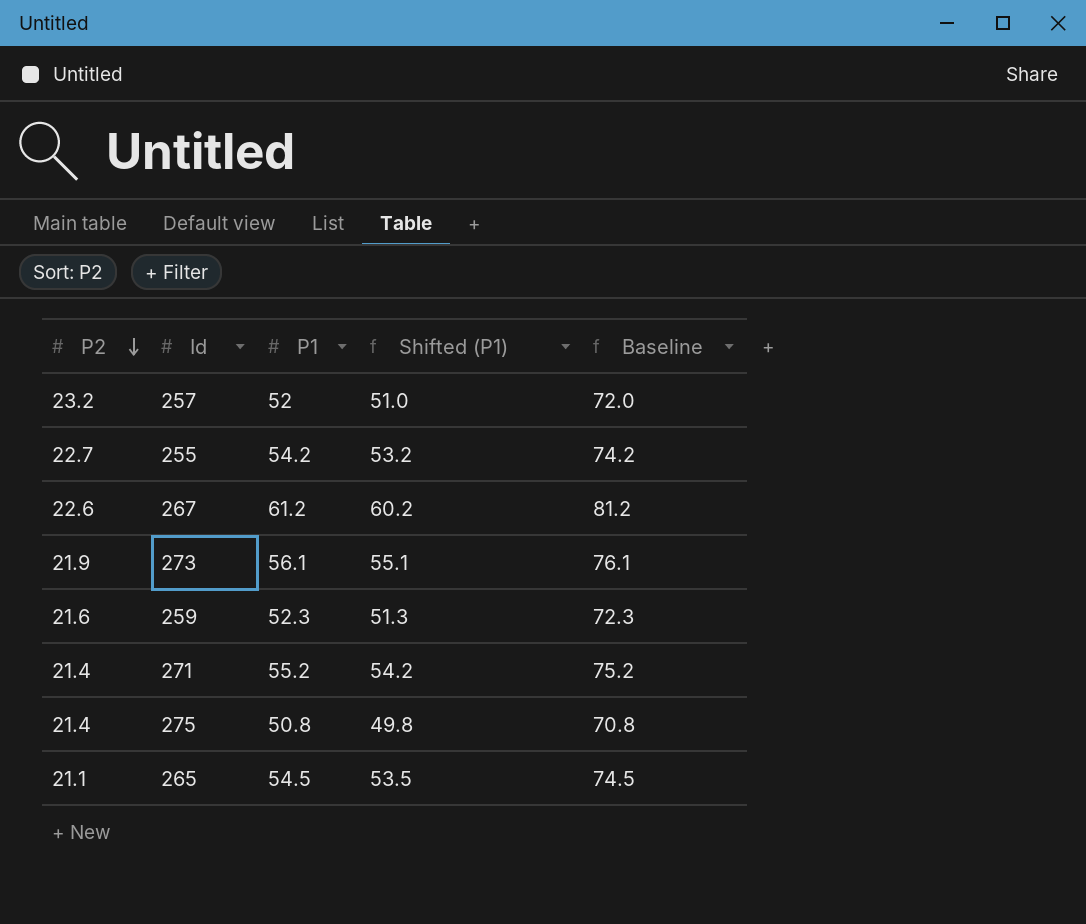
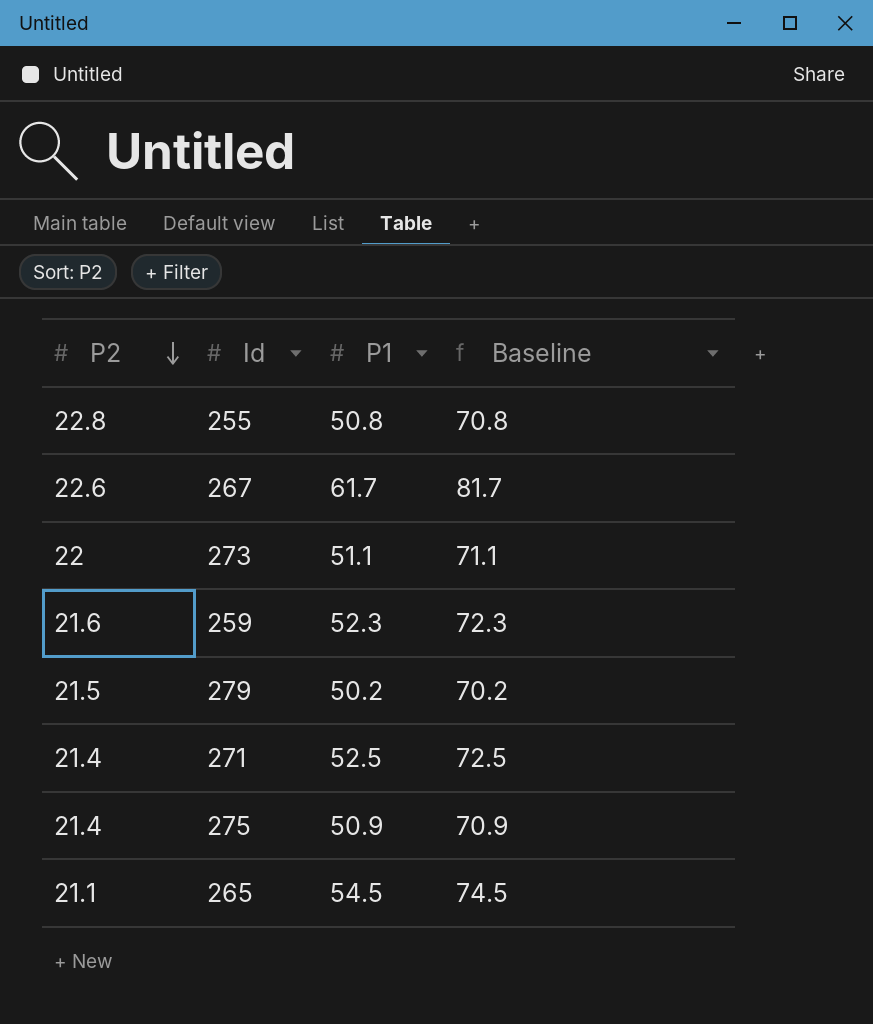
column Shifted (P1) | formula: [P1] - 1 -> none
row 257: 23.2 | 52 | 51.0 | 72.0 -> none
255 | P2: 22.7 -> 22.8
255 | P1: 54.2 -> 50.8
255 | Baseline: 74.2 -> 70.8
267 | P1: 61.2 -> 61.7
267 | Baseline: 81.2 -> 81.7
273 | P2: 21.9 -> 22
273 | P1: 56.1 -> 51.1
273 | Baseline: 76.1 -> 71.1
row 279: none -> 21.5 | 50.2 | 70.2
271 | P1: 55.2 -> 52.5
271 | Baseline: 75.2 -> 72.5
275 | P1: 50.8 -> 50.9
275 | Baseline: 70.8 -> 70.9

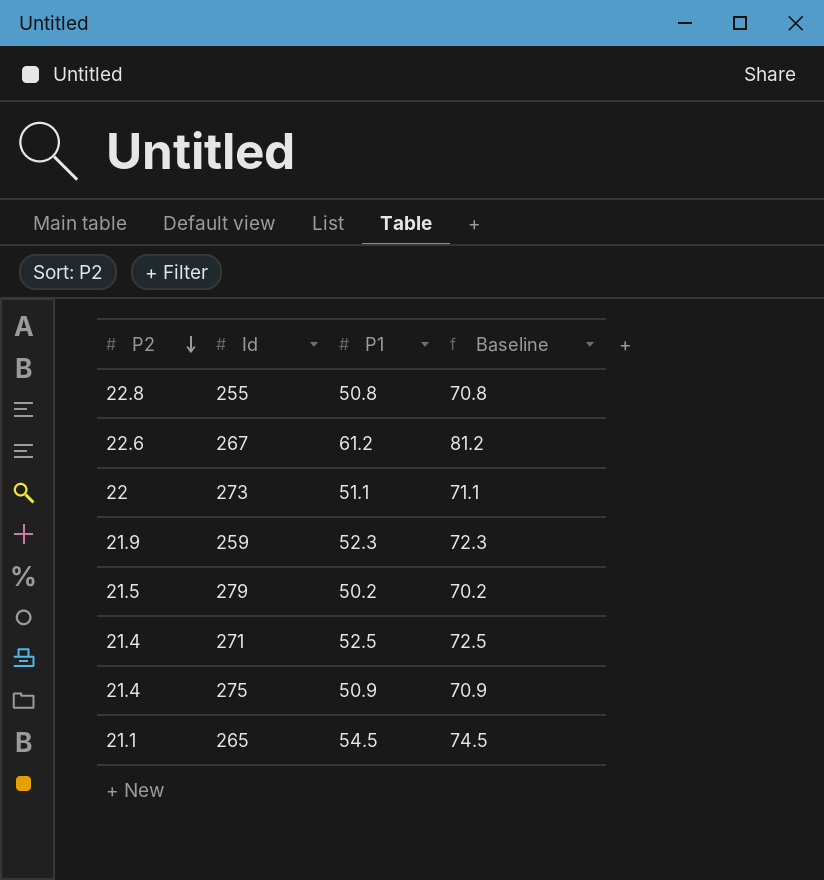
267 | P1: 61.7 -> 61.2
267 | Baseline: 81.7 -> 81.2
259 | P2: 21.6 -> 21.9

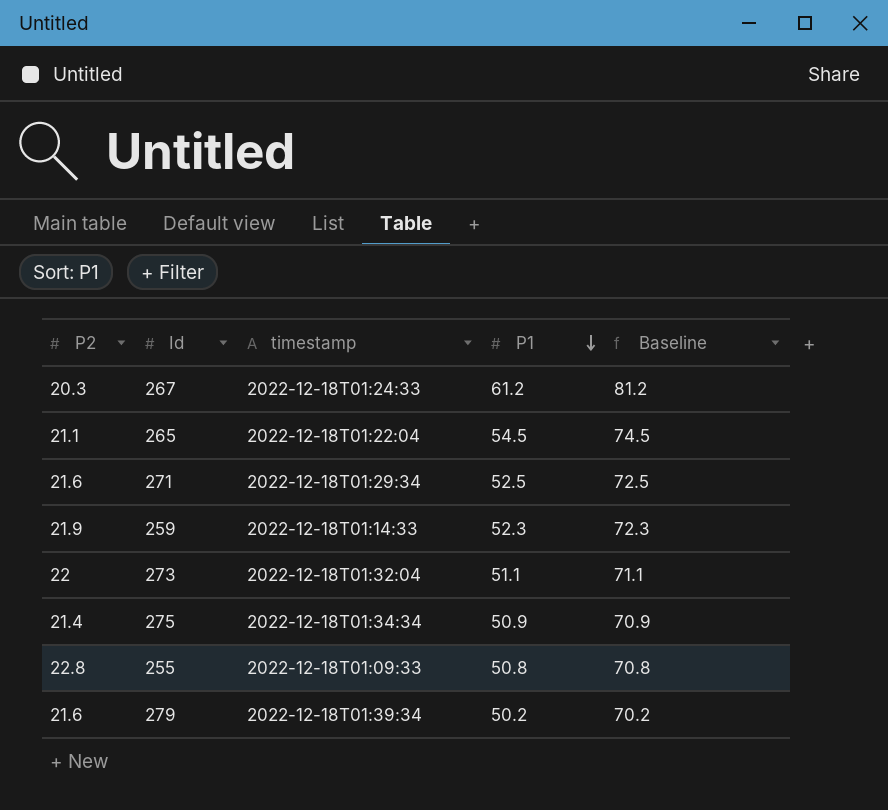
row order: P2 descending -> P1 descending
column timestamp | position: none -> 3
267 | P2: 22.6 -> 20.3
271 | P2: 21.4 -> 21.6
279 | P2: 21.5 -> 21.6

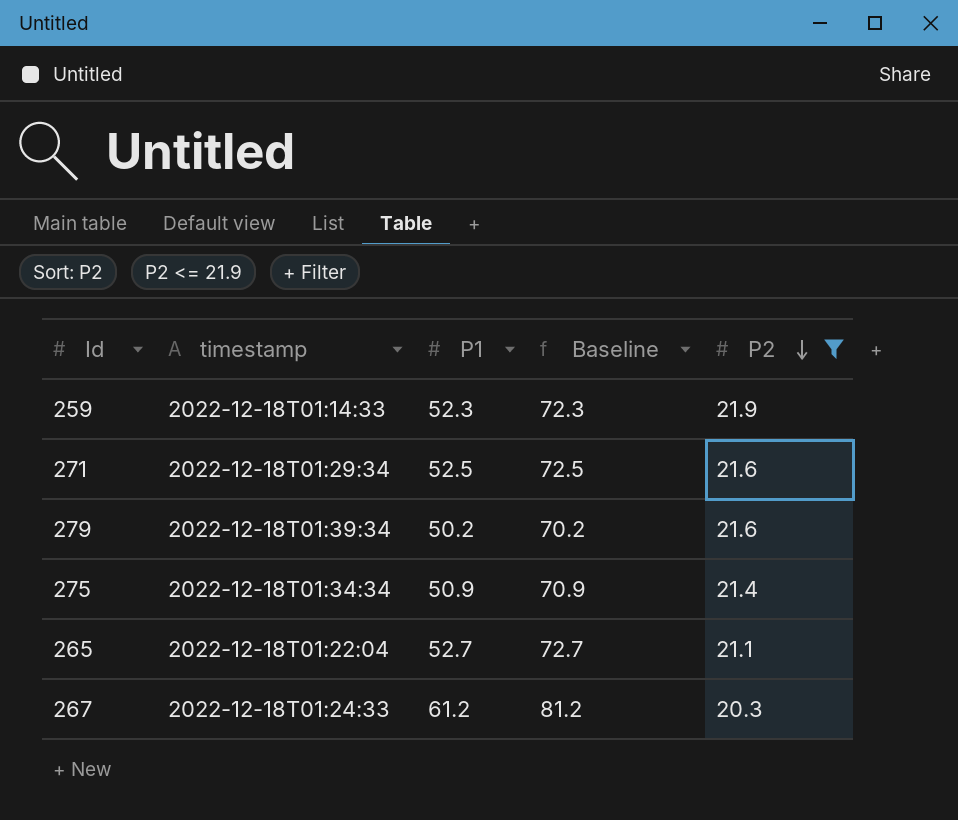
filter: none -> P2 <= 21.9
row order: P1 descending -> P2 descending
column P2 | position: 1 -> 5
265 | P1: 54.5 -> 52.7
265 | Baseline: 74.5 -> 72.7

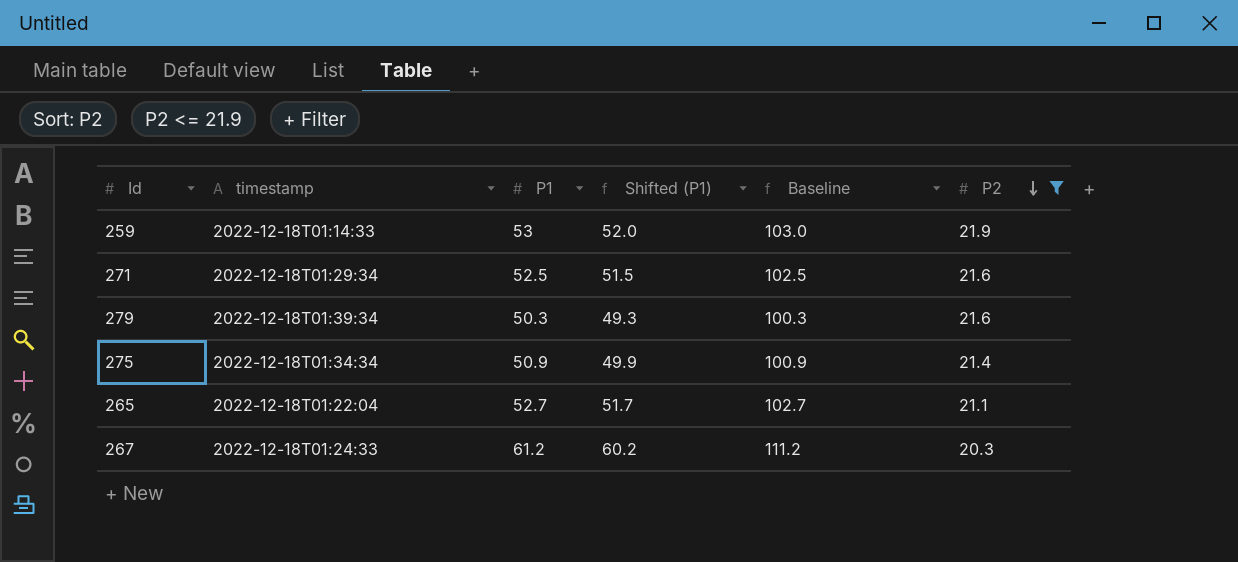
column Shifted (P1) | formula: none -> [P1] - 1
column Baseline | formula: [P1] + 20 -> [P1] + 50
259 | P1: 52.3 -> 53
279 | P1: 50.2 -> 50.3

